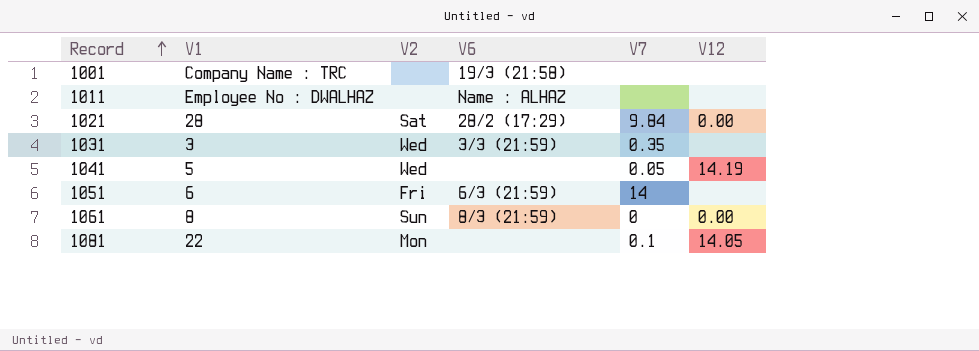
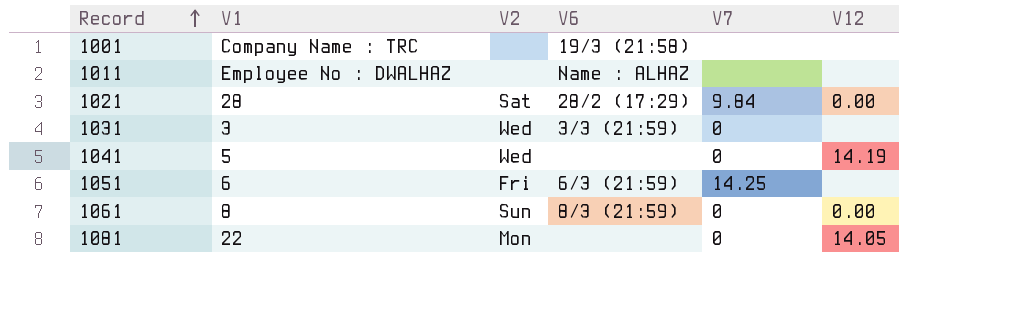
1031 | V7: 0.35 -> 0
1041 | V7: 0.05 -> 0
1051 | V7: 14 -> 14.25
1081 | V7: 0.1 -> 0

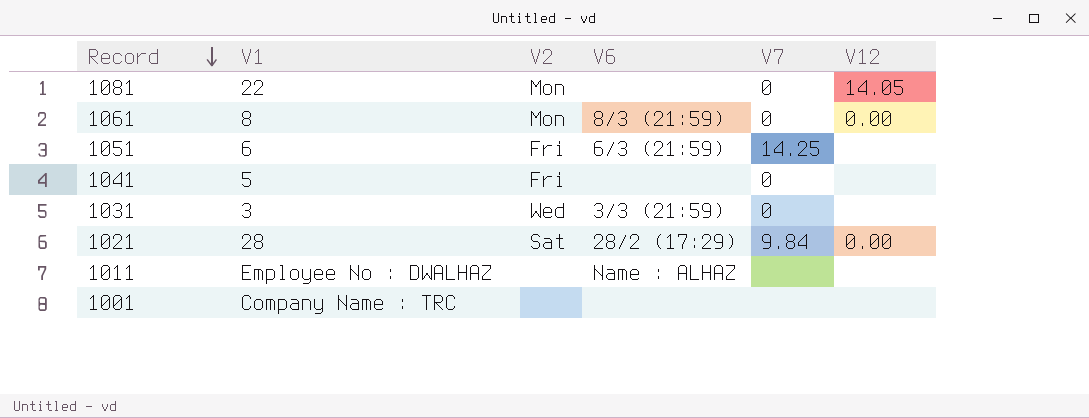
row order: Record ascending -> Record descending
1061 | V2: Sun -> Mon
1041 | V2: Wed -> Fri
1041 | V12: 14.19 -> none
1001 | V6: 19/3 (21:58) -> none

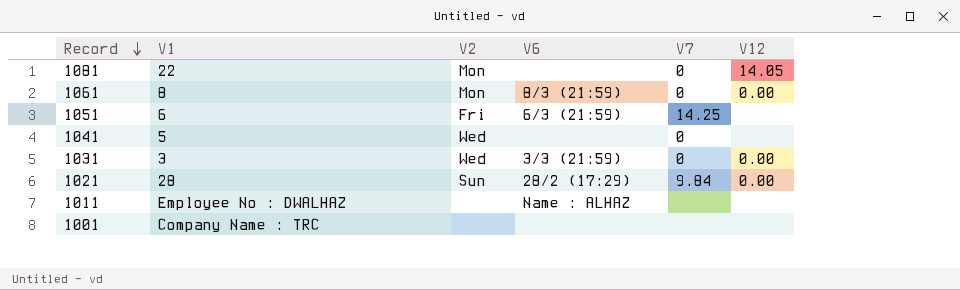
1041 | V2: Fri -> Wed
1031 | V12: none -> 0.00
1021 | V2: Sat -> Sun

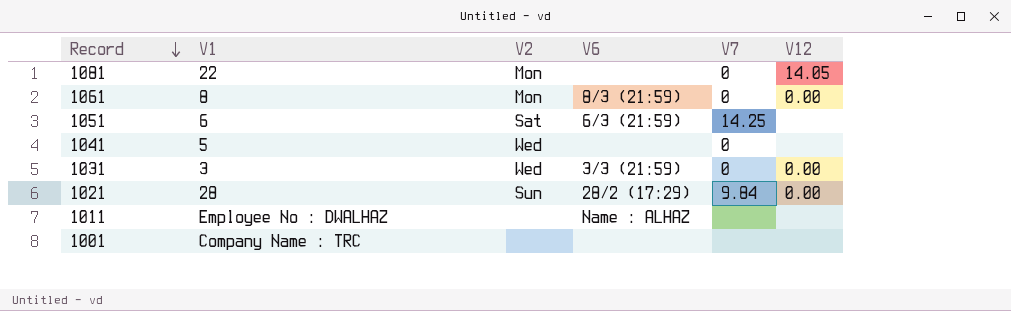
1051 | V2: Fri -> Sat

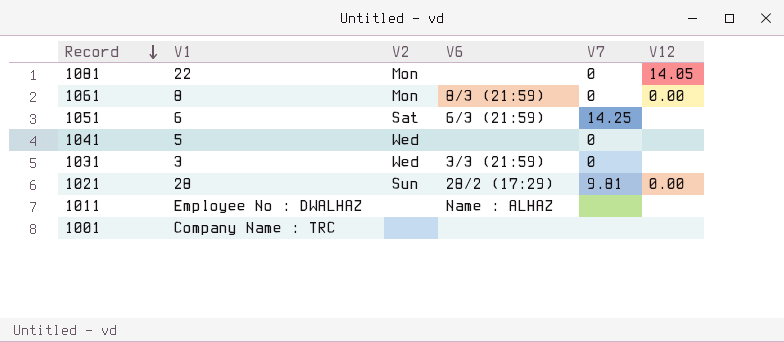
1031 | V12: 0.00 -> none
1021 | V7: 9.84 -> 9.81

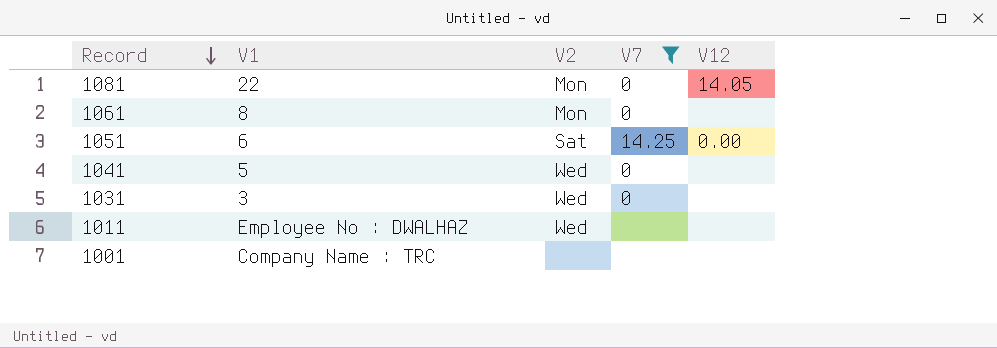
filter: none -> V7 != 9.81
column V6 | position: 4 -> none
1061 | V12: 0.00 -> none
1051 | V12: none -> 0.00
1011 | V2: none -> Wed

